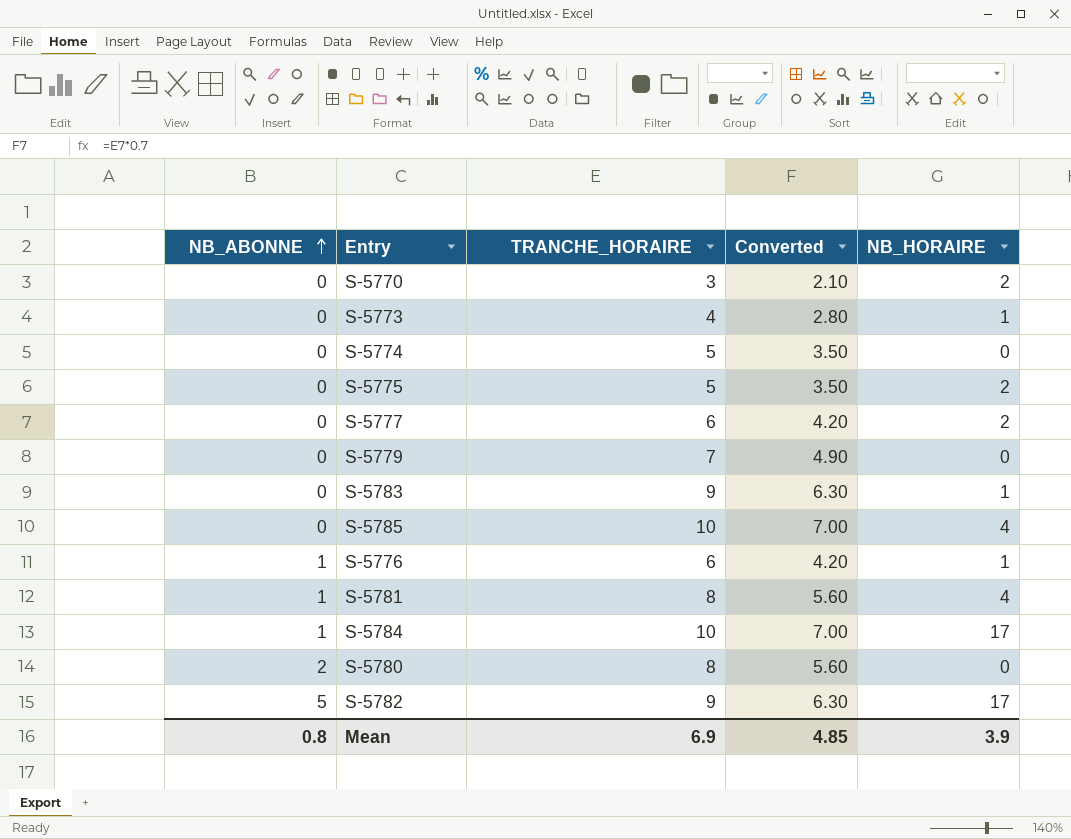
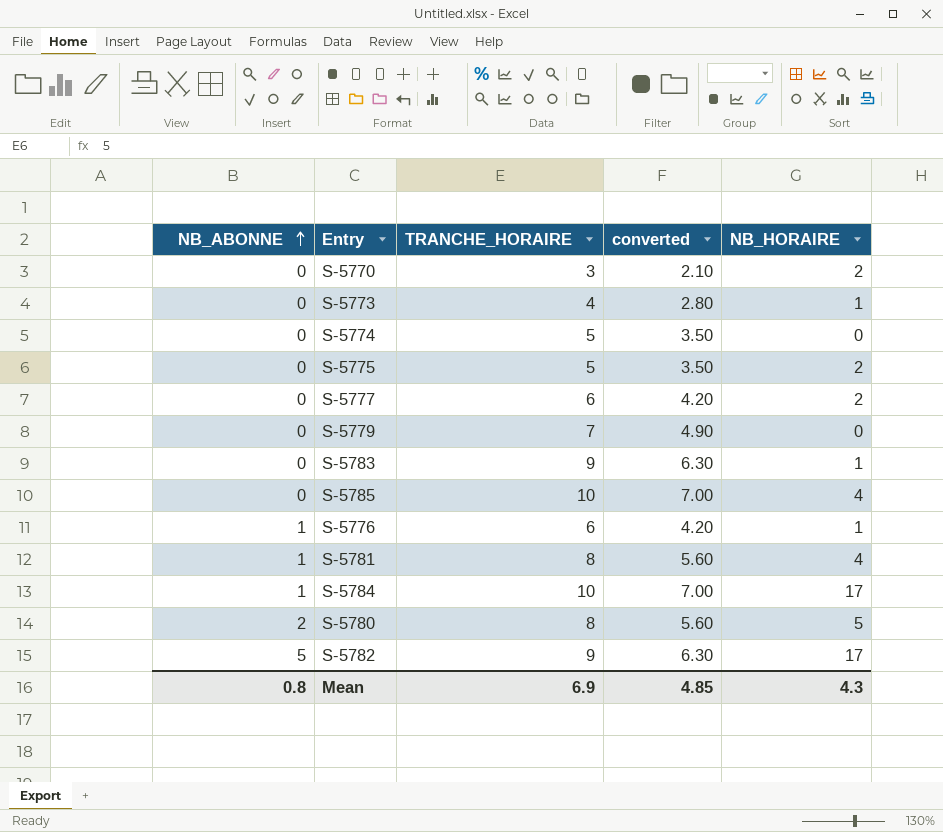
column name: Converted -> converted
S-5780 | NB_HORAIRE: 0 -> 5
Mean | NB_HORAIRE: 3.9 -> 4.3

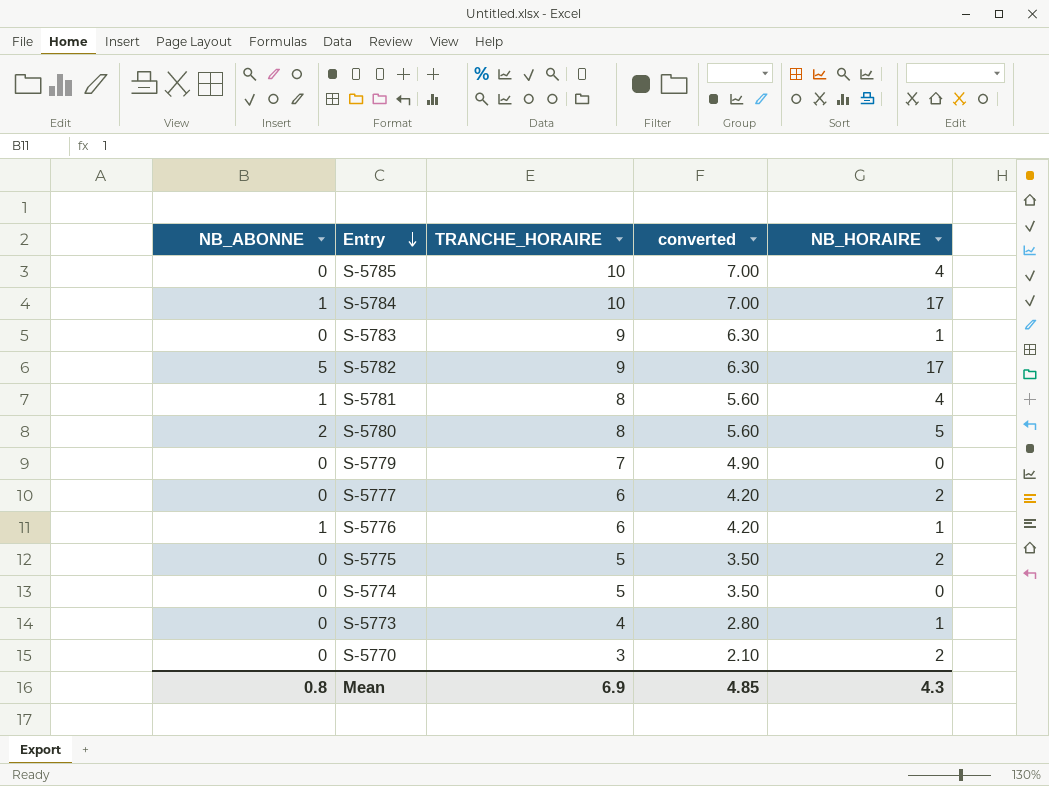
row order: NB_ABONNE ascending -> Entry descending

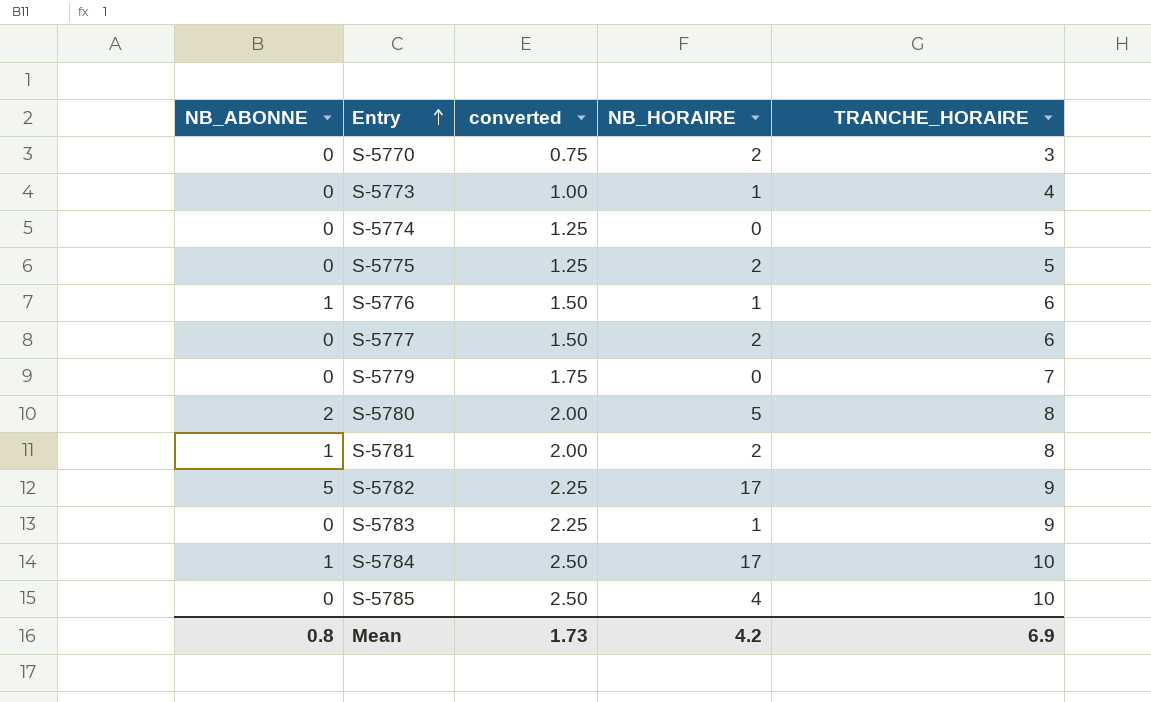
row order: Entry descending -> Entry ascending
column converted | formula: [TRANCHE_HORAIRE] * 0.7 -> [TRANCHE_HORAIRE] * 0.25
column TRANCHE_HORAIRE | position: 3 -> 5
S-5781 | NB_HORAIRE: 4 -> 2
Mean | converted: 4.85 -> 1.73
Mean | NB_HORAIRE: 4.3 -> 4.2

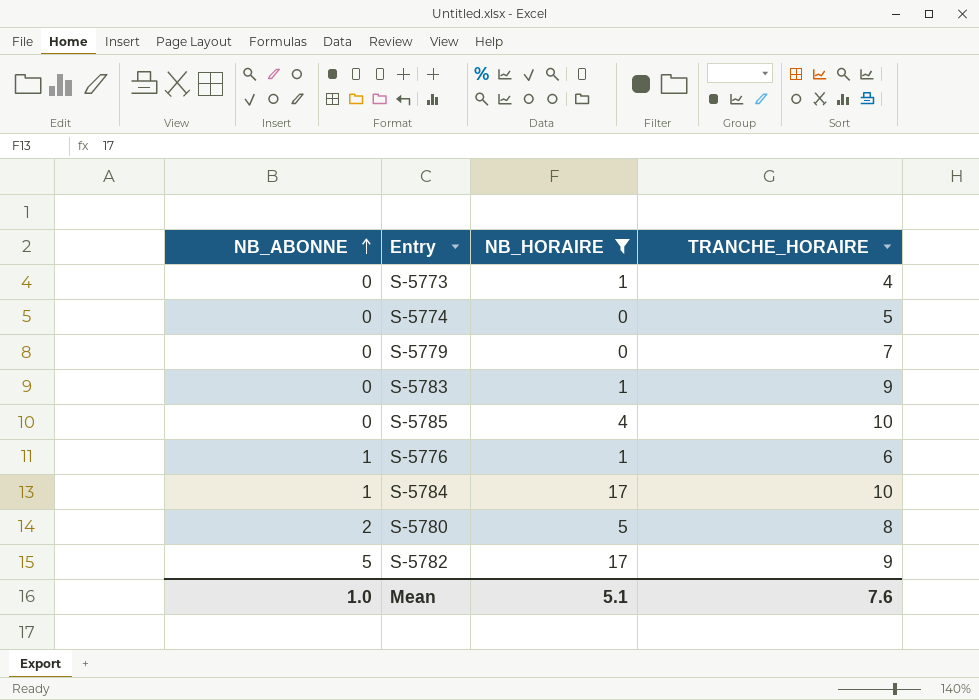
filter: none -> NB_HORAIRE != 2
row order: Entry ascending -> NB_ABONNE ascending
column converted | formula: [TRANCHE_HORAIRE] * 0.25 -> none
Mean | NB_ABONNE: 0.8 -> 1.0
Mean | NB_HORAIRE: 4.2 -> 5.1
Mean | TRANCHE_HORAIRE: 6.9 -> 7.6

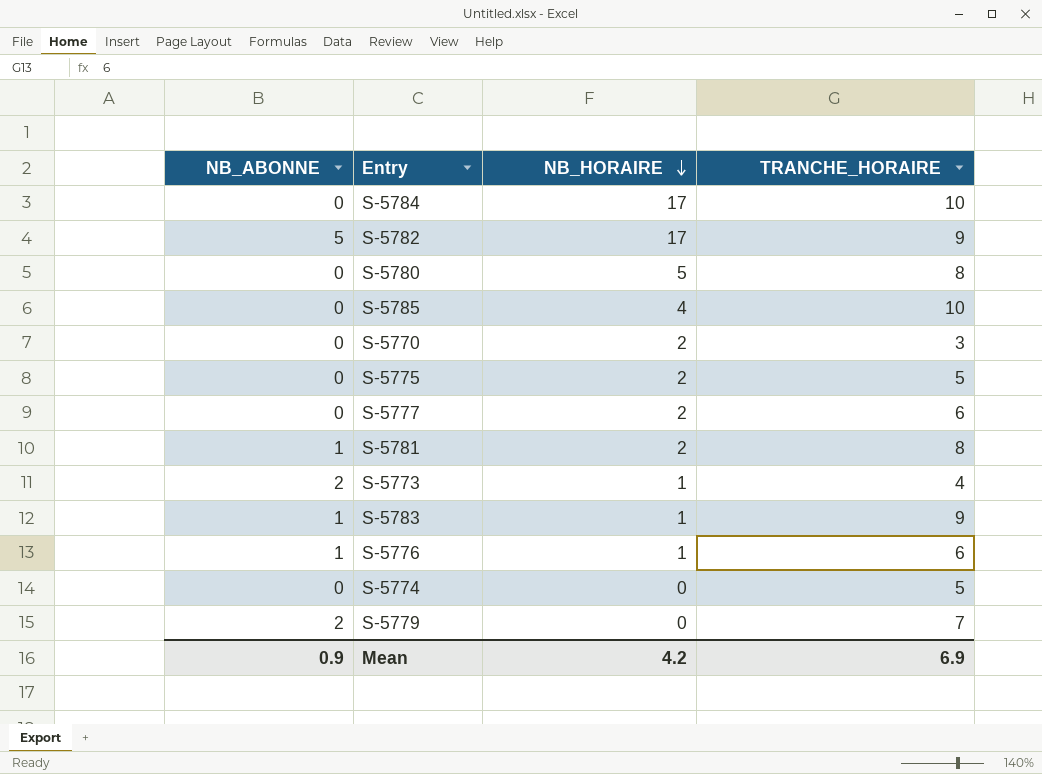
filter: NB_HORAIRE != 2 -> none
row order: NB_ABONNE ascending -> NB_HORAIRE descending
S-5784 | NB_ABONNE: 1 -> 0
S-5780 | NB_ABONNE: 2 -> 0
S-5773 | NB_ABONNE: 0 -> 2
S-5783 | NB_ABONNE: 0 -> 1
S-5779 | NB_ABONNE: 0 -> 2
Mean | NB_ABONNE: 1.0 -> 0.9
Mean | NB_HORAIRE: 5.1 -> 4.2
Mean | TRANCHE_HORAIRE: 7.6 -> 6.9

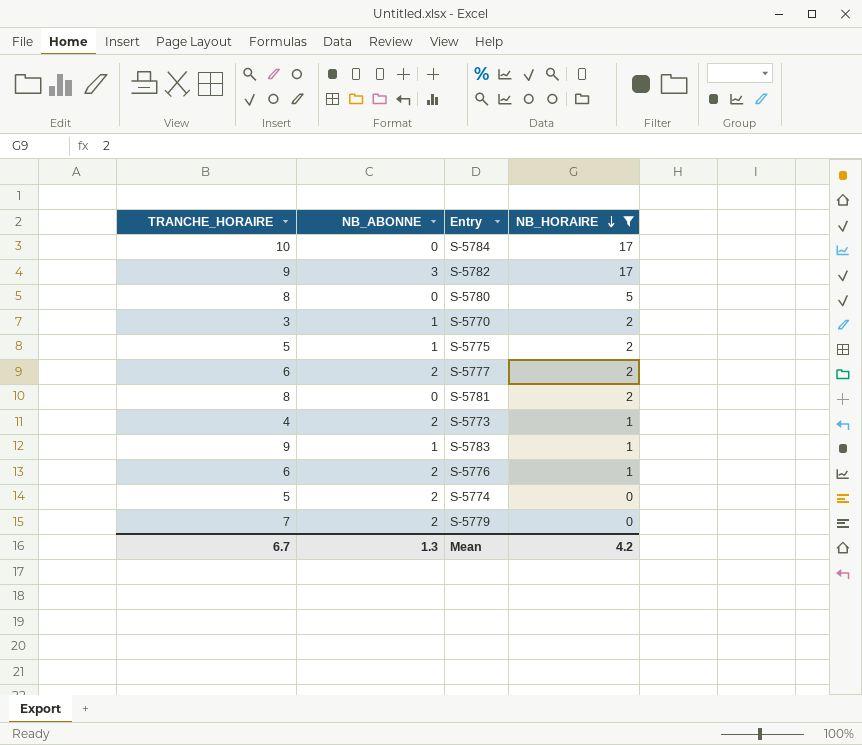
filter: none -> NB_HORAIRE != 4
column TRANCHE_HORAIRE | position: 4 -> 1
S-5782 | NB_ABONNE: 5 -> 3
S-5770 | NB_ABONNE: 0 -> 1
S-5775 | NB_ABONNE: 0 -> 1
S-5777 | NB_ABONNE: 0 -> 2
S-5781 | NB_ABONNE: 1 -> 0
S-5776 | NB_ABONNE: 1 -> 2
S-5774 | NB_ABONNE: 0 -> 2
Mean | TRANCHE_HORAIRE: 6.9 -> 6.7
Mean | NB_ABONNE: 0.9 -> 1.3

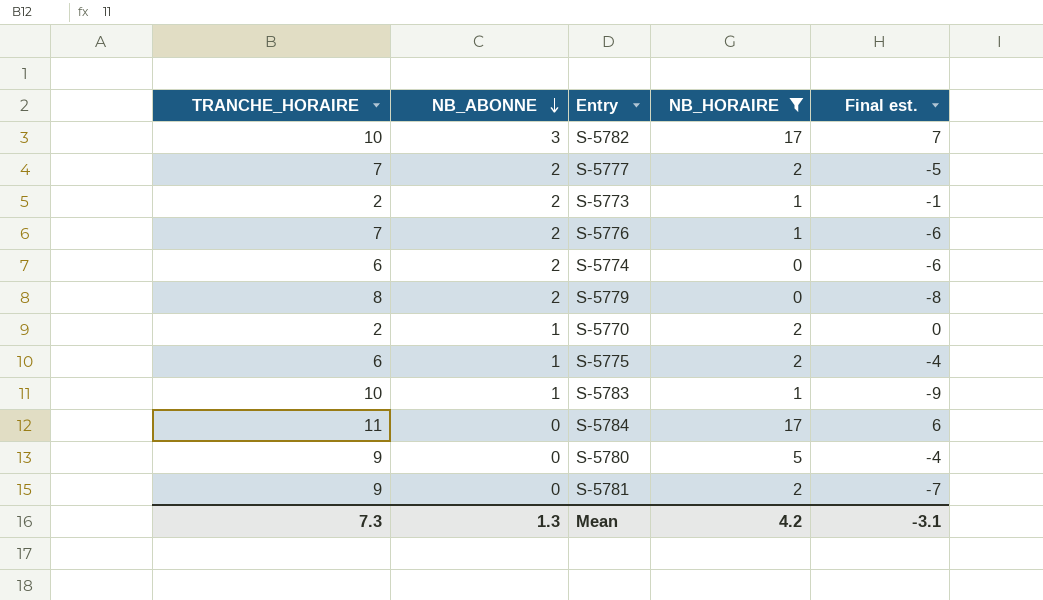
row order: NB_HORAIRE descending -> NB_ABONNE descending
column Final est. | formula: none -> [NB_HORAIRE] - [TRANCHE_HORAIRE]
S-5782 | TRANCHE_HORAIRE: 9 -> 10
S-5777 | TRANCHE_HORAIRE: 6 -> 7
S-5773 | TRANCHE_HORAIRE: 4 -> 2
S-5776 | TRANCHE_HORAIRE: 6 -> 7
S-5774 | TRANCHE_HORAIRE: 5 -> 6
S-5779 | TRANCHE_HORAIRE: 7 -> 8
S-5770 | TRANCHE_HORAIRE: 3 -> 2
S-5775 | TRANCHE_HORAIRE: 5 -> 6
S-5783 | TRANCHE_HORAIRE: 9 -> 10
S-5784 | TRANCHE_HORAIRE: 10 -> 11
S-5780 | TRANCHE_HORAIRE: 8 -> 9
S-5781 | TRANCHE_HORAIRE: 8 -> 9
Mean | TRANCHE_HORAIRE: 6.7 -> 7.3

